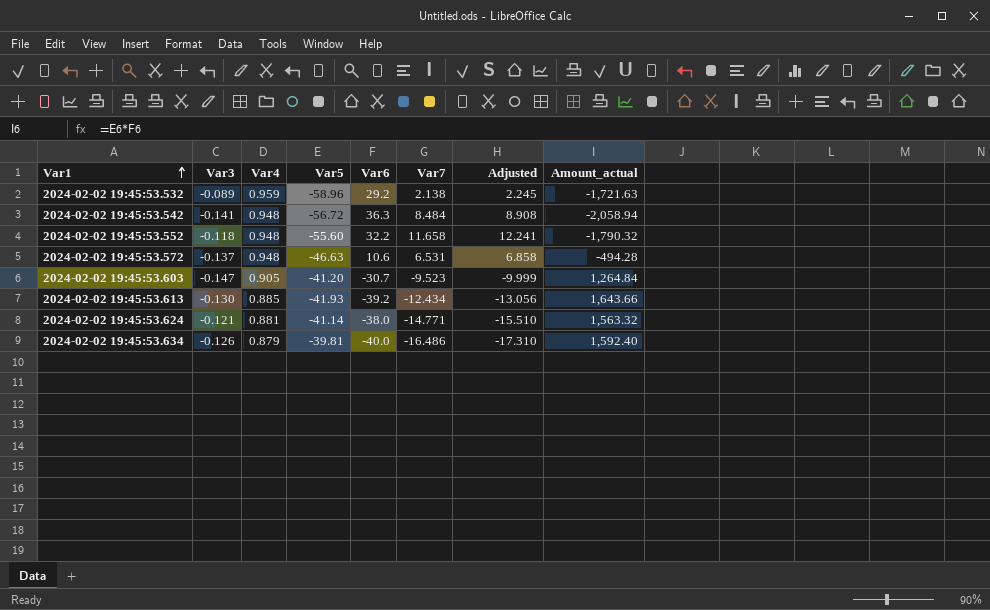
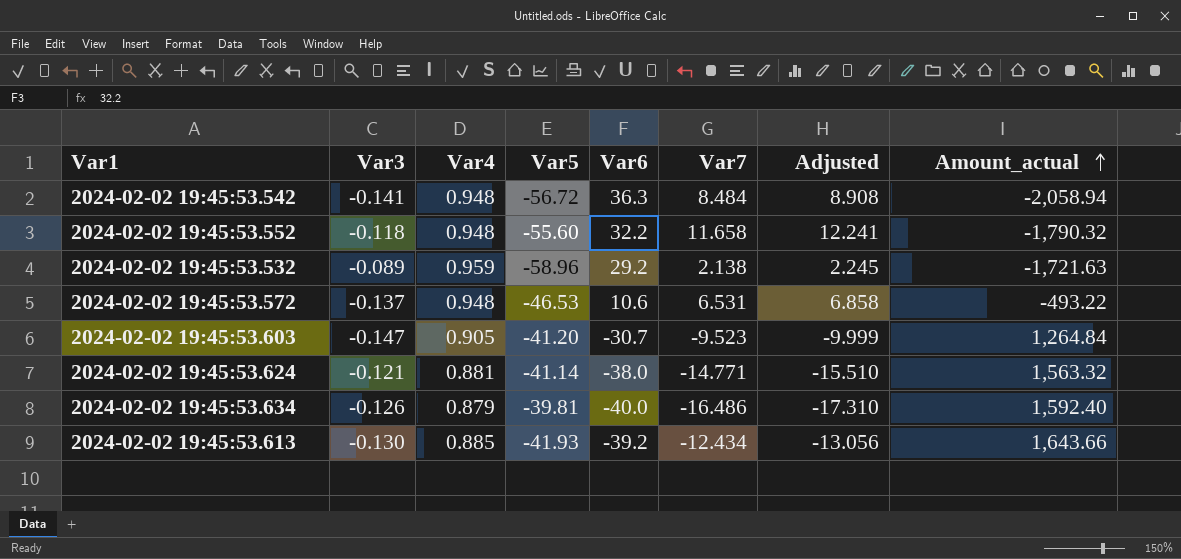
row order: Var1 ascending -> Amount_actual ascending
2024-02-02 19:45:53.572 | Var5: -46.63 -> -46.53
2024-02-02 19:45:53.572 | Amount_actual: -494.28 -> -493.22

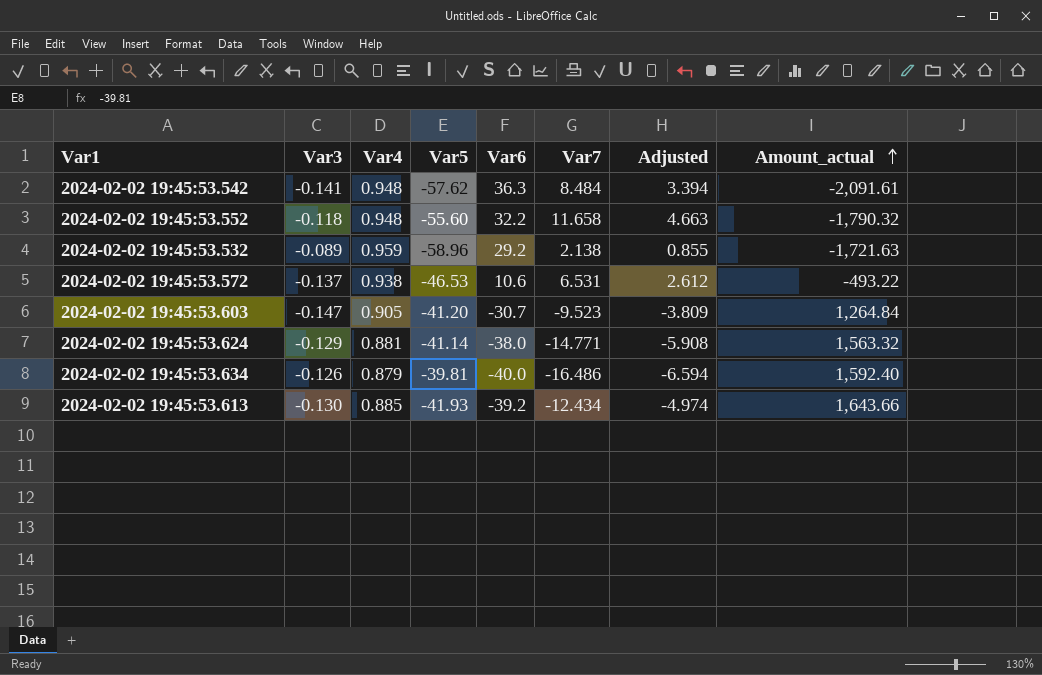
column Adjusted | formula: [Var7] * 1.05 -> [Var7] * 0.4
2024-02-02 19:45:53.542 | Var5: -56.72 -> -57.62
2024-02-02 19:45:53.542 | Amount_actual: -2,058.94 -> -2,091.61
2024-02-02 19:45:53.572 | Var4: 0.948 -> 0.938
2024-02-02 19:45:53.624 | Var3: -0.121 -> -0.129

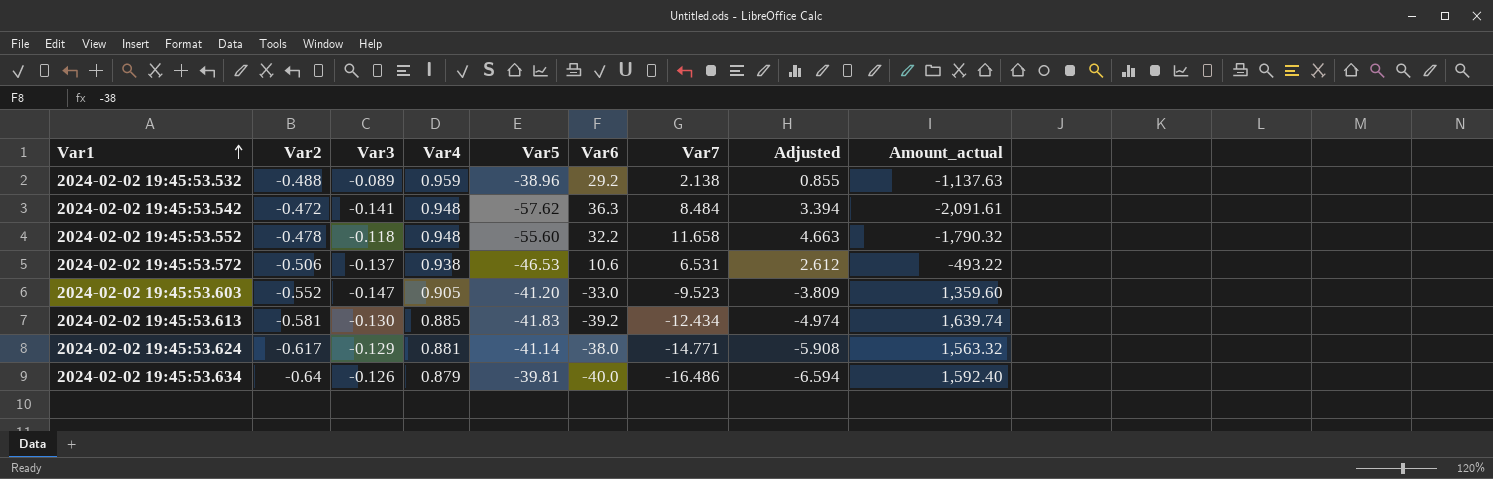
row order: Amount_actual ascending -> Var1 ascending
column Var2 | position: none -> 2
2024-02-02 19:45:53.532 | Var5: -58.96 -> -38.96
2024-02-02 19:45:53.532 | Amount_actual: -1,721.63 -> -1,137.63
2024-02-02 19:45:53.603 | Var6: -30.7 -> -33.0
2024-02-02 19:45:53.603 | Amount_actual: 1,264.84 -> 1,359.60
2024-02-02 19:45:53.613 | Var5: -41.93 -> -41.83
2024-02-02 19:45:53.613 | Amount_actual: 1,643.66 -> 1,639.74

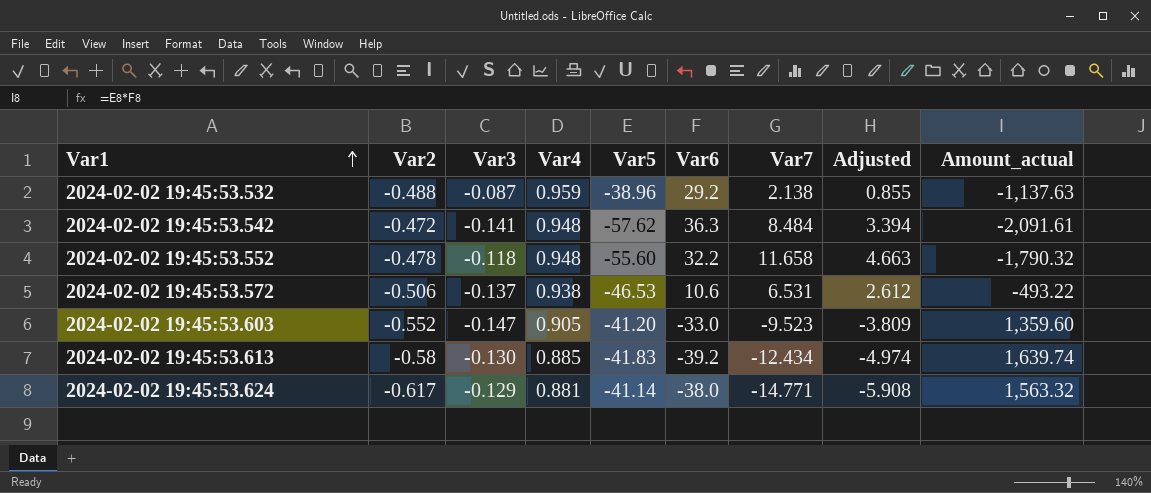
row 2024-02-02 19:45:53.634: -0.64 | -0.126 | 0.879 | -39.81 | -40.0 | -16.486 | -6.594 | 1,592.40 -> none
2024-02-02 19:45:53.532 | Var3: -0.089 -> -0.087
2024-02-02 19:45:53.613 | Var2: -0.581 -> -0.58

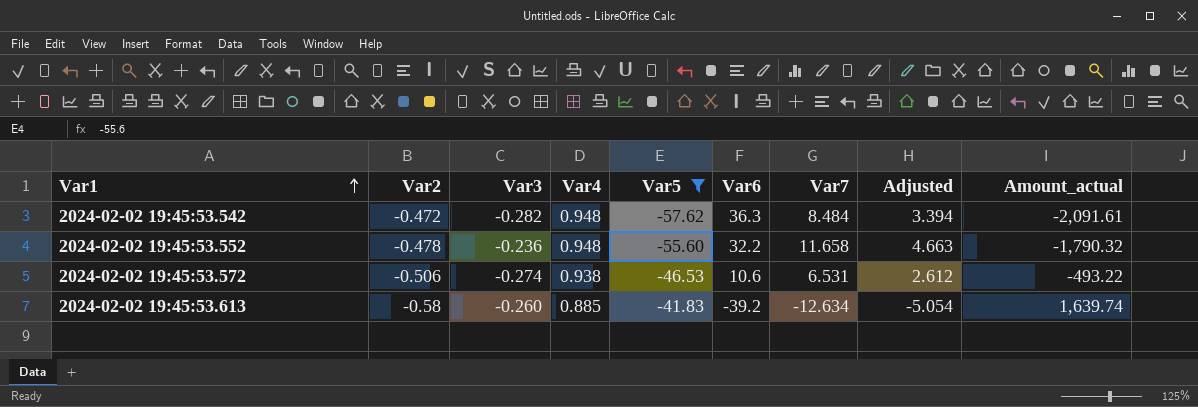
filter: none -> Var5 <= -41.83
2024-02-02 19:45:53.542 | Var3: -0.141 -> -0.282
2024-02-02 19:45:53.552 | Var3: -0.118 -> -0.236
2024-02-02 19:45:53.572 | Var3: -0.137 -> -0.274
2024-02-02 19:45:53.613 | Var3: -0.130 -> -0.260
2024-02-02 19:45:53.613 | Var7: -12.434 -> -12.634
2024-02-02 19:45:53.613 | Adjusted: -4.974 -> -5.054

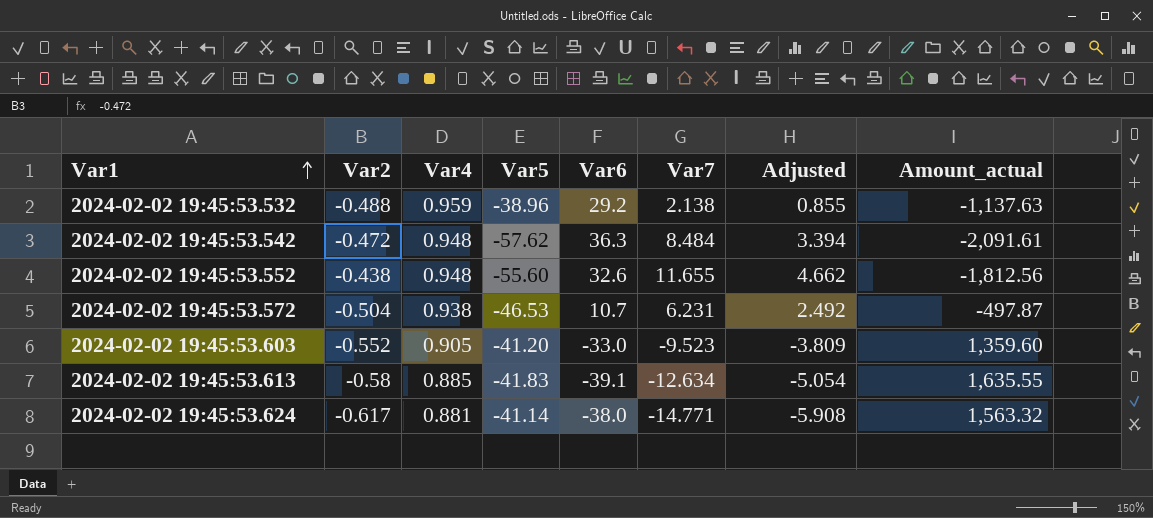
filter: Var5 <= -41.83 -> none
column Var3 | position: 3 -> none
2024-02-02 19:45:53.552 | Var2: -0.478 -> -0.438
2024-02-02 19:45:53.552 | Var6: 32.2 -> 32.6
2024-02-02 19:45:53.552 | Var7: 11.658 -> 11.655
2024-02-02 19:45:53.552 | Adjusted: 4.663 -> 4.662
2024-02-02 19:45:53.552 | Amount_actual: -1,790.32 -> -1,812.56
2024-02-02 19:45:53.572 | Var2: -0.506 -> -0.504
2024-02-02 19:45:53.572 | Var6: 10.6 -> 10.7
2024-02-02 19:45:53.572 | Var7: 6.531 -> 6.231
2024-02-02 19:45:53.572 | Adjusted: 2.612 -> 2.492
2024-02-02 19:45:53.572 | Amount_actual: -493.22 -> -497.87
2024-02-02 19:45:53.613 | Var6: -39.2 -> -39.1
2024-02-02 19:45:53.613 | Amount_actual: 1,639.74 -> 1,635.55

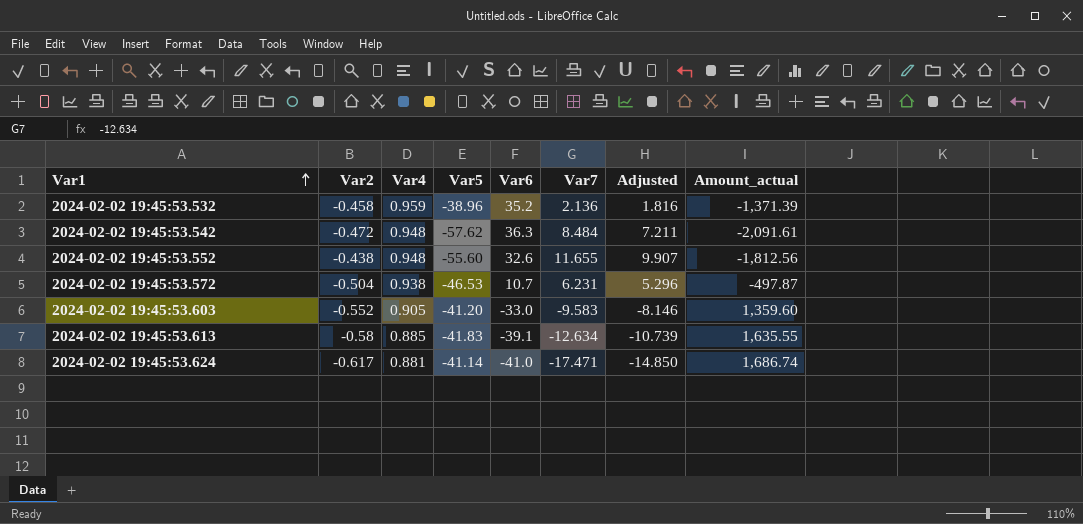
column Adjusted | formula: [Var7] * 0.4 -> [Var7] * 0.85
2024-02-02 19:45:53.532 | Var2: -0.488 -> -0.458
2024-02-02 19:45:53.532 | Var6: 29.2 -> 35.2
2024-02-02 19:45:53.532 | Var7: 2.138 -> 2.136
2024-02-02 19:45:53.532 | Amount_actual: -1,137.63 -> -1,371.39
2024-02-02 19:45:53.603 | Var7: -9.523 -> -9.583
2024-02-02 19:45:53.624 | Var6: -38.0 -> -41.0
2024-02-02 19:45:53.624 | Var7: -14.771 -> -17.471
2024-02-02 19:45:53.624 | Amount_actual: 1,563.32 -> 1,686.74

